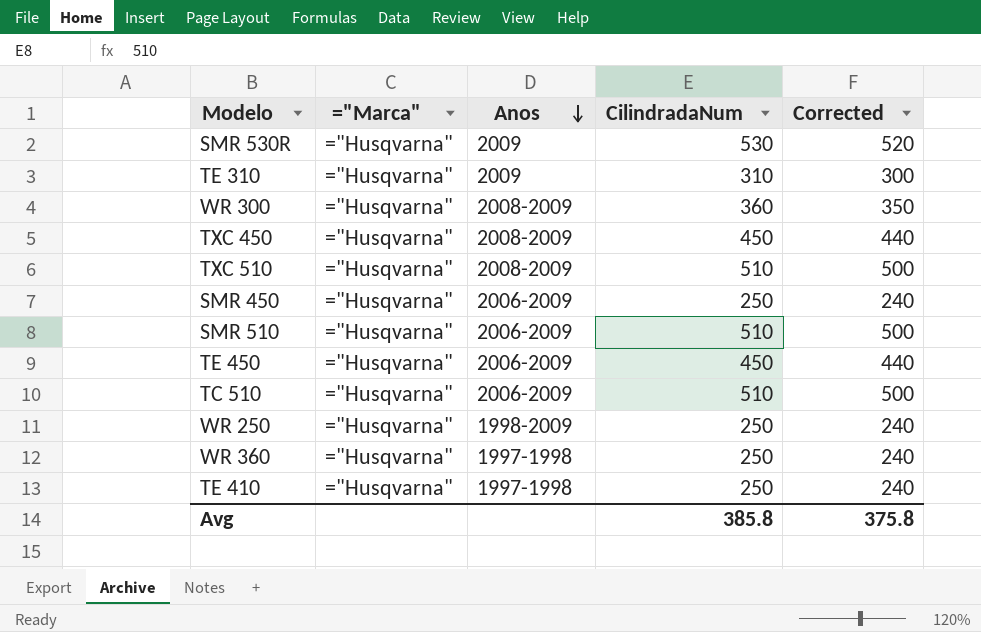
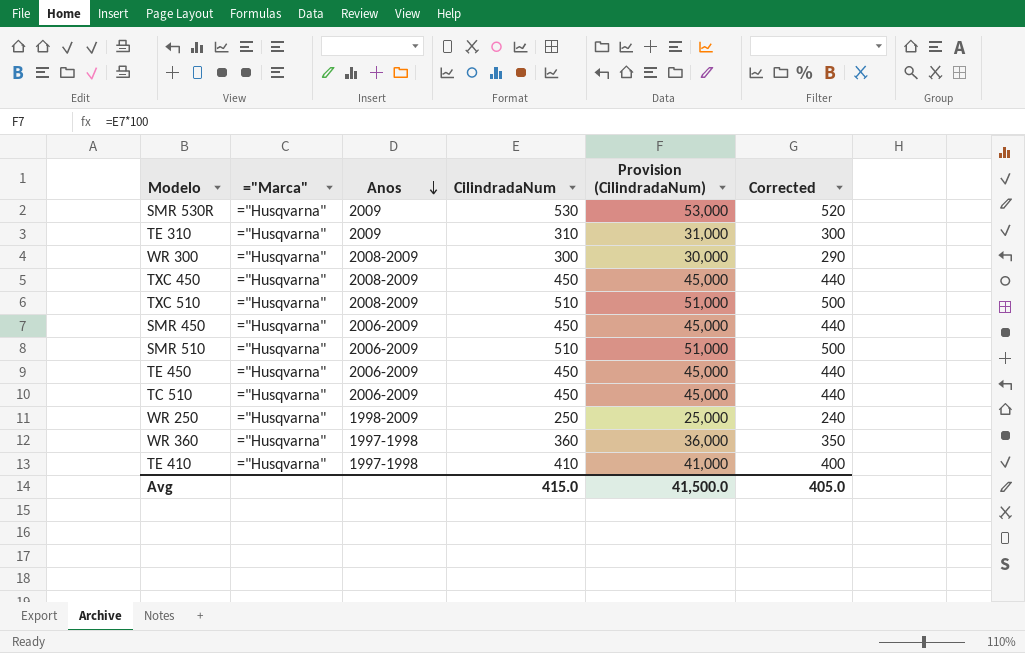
column Provision (CilindradaNum) | formula: none -> [CilindradaNum] * 100
WR 300 | CilindradaNum: 360 -> 300
WR 300 | Corrected: 350 -> 290
SMR 450 | CilindradaNum: 250 -> 450
SMR 450 | Corrected: 240 -> 440
TC 510 | CilindradaNum: 510 -> 450
TC 510 | Corrected: 500 -> 440
WR 360 | CilindradaNum: 250 -> 360
WR 360 | Corrected: 240 -> 350
TE 410 | CilindradaNum: 250 -> 410
TE 410 | Corrected: 240 -> 400
Avg | CilindradaNum: 385.8 -> 415.0
Avg | Corrected: 375.8 -> 405.0

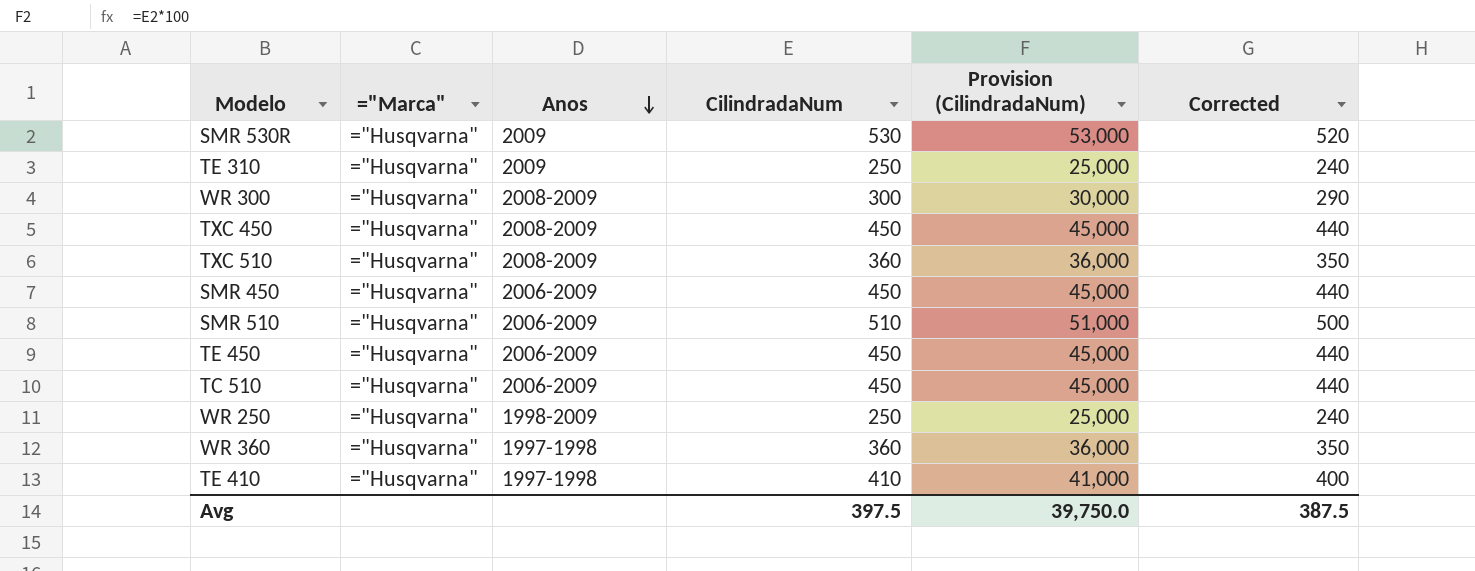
TE 310 | CilindradaNum: 310 -> 250
TE 310 | Provision (CilindradaNum): 31,000 -> 25,000
TE 310 | Corrected: 300 -> 240
TXC 510 | CilindradaNum: 510 -> 360
TXC 510 | Provision (CilindradaNum): 51,000 -> 36,000
TXC 510 | Corrected: 500 -> 350
Avg | CilindradaNum: 415.0 -> 397.5
Avg | Provision (CilindradaNum): 41,500.0 -> 39,750.0
Avg | Corrected: 405.0 -> 387.5

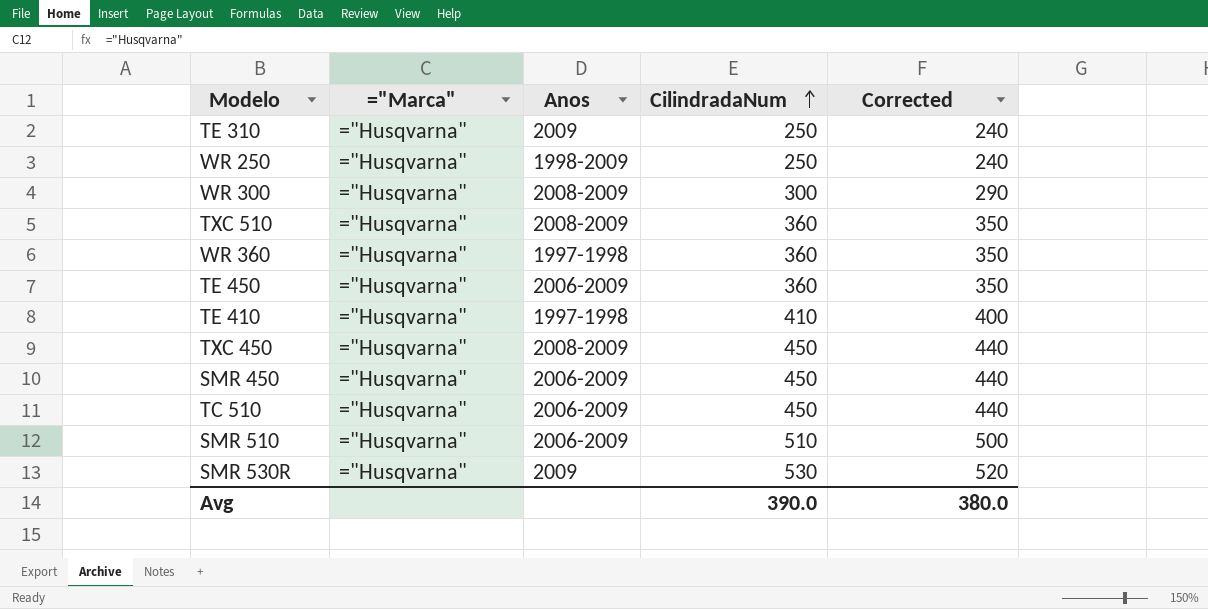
row order: Anos descending -> CilindradaNum ascending
column Provision (CilindradaNum) | formula: [CilindradaNum] * 100 -> none
TE 450 | CilindradaNum: 450 -> 360
TE 450 | Corrected: 440 -> 350
Avg | CilindradaNum: 397.5 -> 390.0
Avg | Corrected: 387.5 -> 380.0

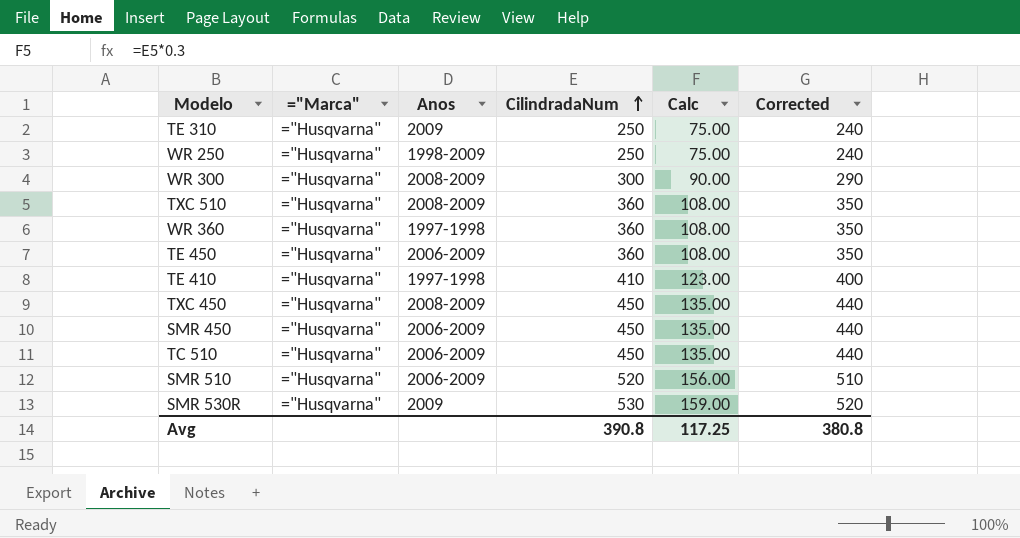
column Calc | formula: none -> [CilindradaNum] * 0.3
SMR 510 | CilindradaNum: 510 -> 520
SMR 510 | Corrected: 500 -> 510
Avg | CilindradaNum: 390.0 -> 390.8
Avg | Corrected: 380.0 -> 380.8

